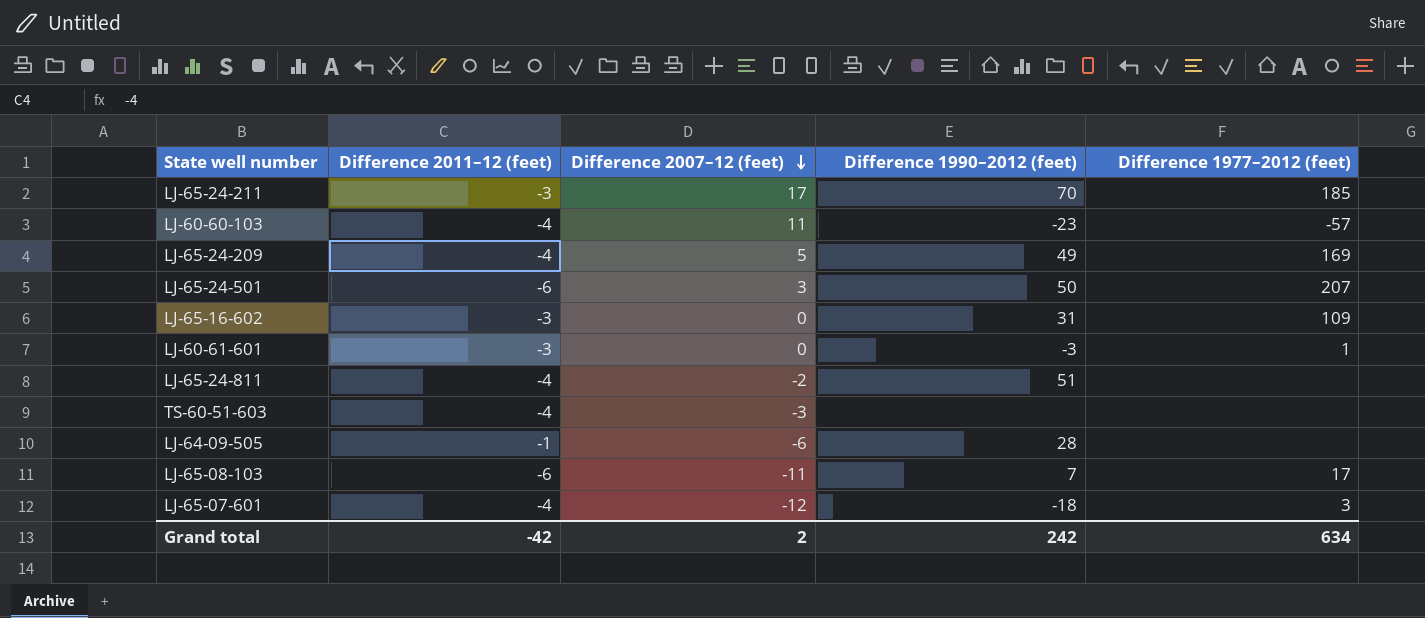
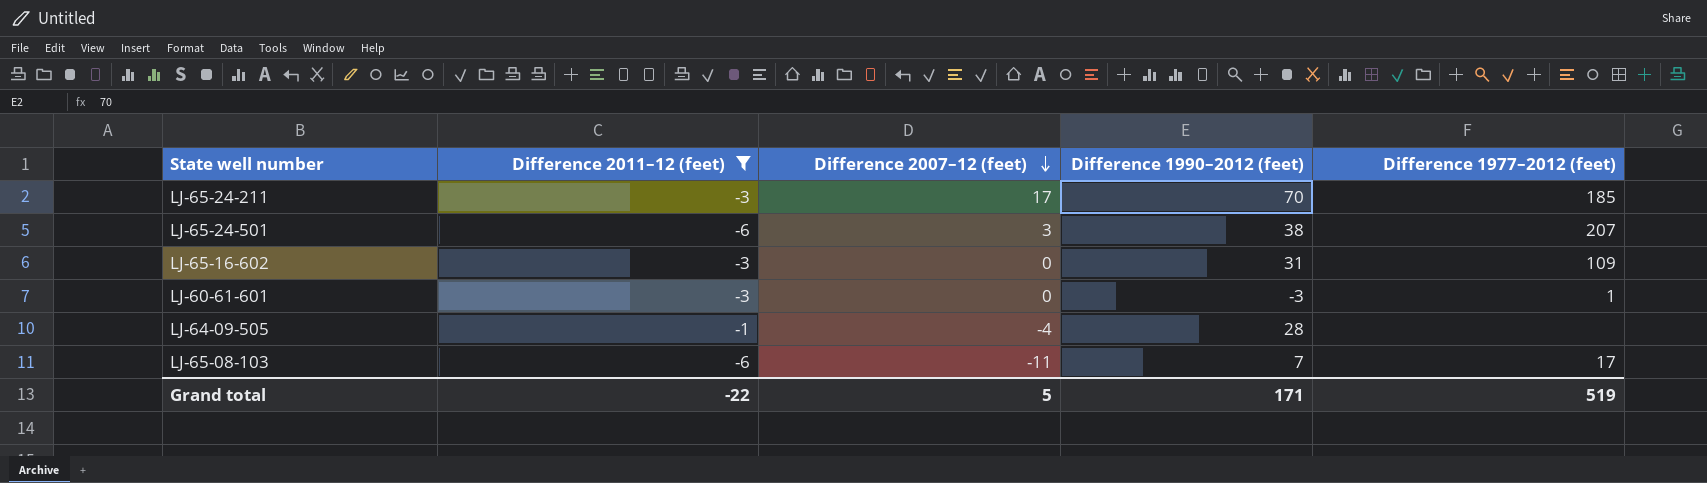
filter: none -> Difference 2011–12 (feet) != -4
LJ-65-24-501 | Difference 1990–2012 (feet): 50 -> 38
LJ-64-09-505 | Difference 2007–12 (feet): -6 -> -4
Grand total | Difference 2011–12 (feet): -42 -> -22
Grand total | Difference 2007–12 (feet): 2 -> 5
Grand total | Difference 1990–2012 (feet): 242 -> 171
Grand total | Difference 1977–2012 (feet): 634 -> 519

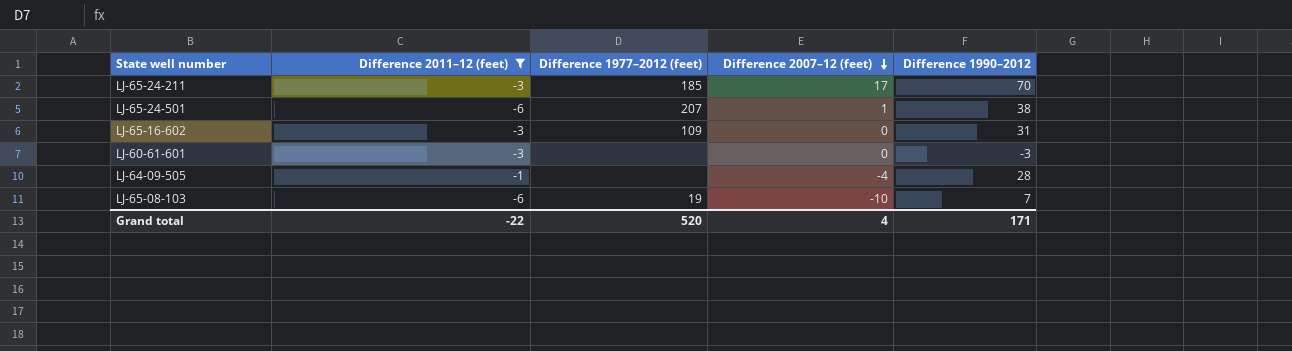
column Difference 1977–2012 (feet) | position: 5 -> 3
column name: Difference 1990–2012 (feet) -> Difference 1990–2012
LJ-65-24-501 | Difference 2007–12 (feet): 3 -> 1
LJ-60-61-601 | Difference 1977–2012 (feet): 1 -> none
LJ-65-08-103 | Difference 1977–2012 (feet): 17 -> 19
LJ-65-08-103 | Difference 2007–12 (feet): -11 -> -10
Grand total | Difference 1977–2012 (feet): 519 -> 520
Grand total | Difference 2007–12 (feet): 5 -> 4

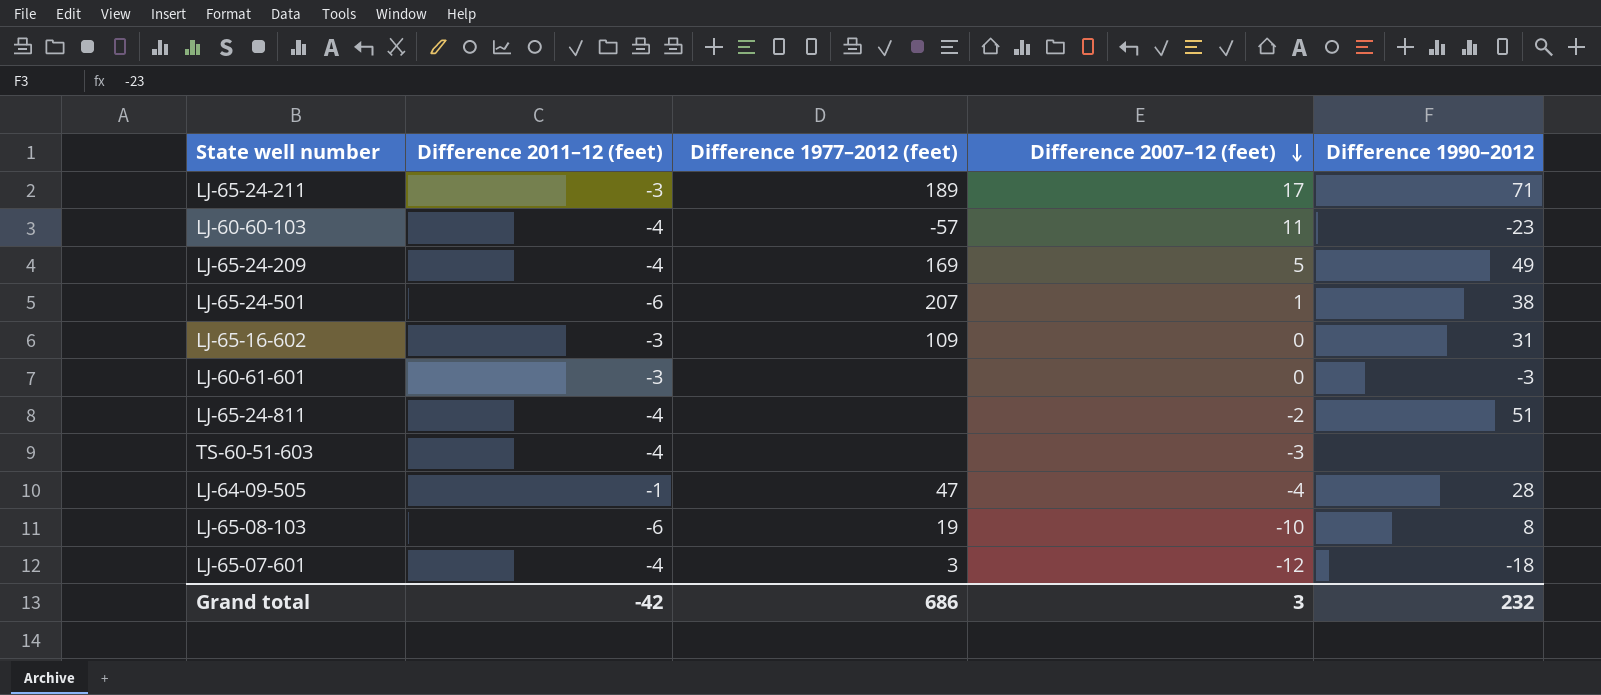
filter: Difference 2011–12 (feet) != -4 -> none
LJ-65-24-211 | Difference 1977–2012 (feet): 185 -> 189
LJ-65-24-211 | Difference 1990–2012: 70 -> 71
LJ-64-09-505 | Difference 1977–2012 (feet): none -> 47
LJ-65-08-103 | Difference 1990–2012: 7 -> 8
Grand total | Difference 2011–12 (feet): -22 -> -42
Grand total | Difference 1977–2012 (feet): 520 -> 686
Grand total | Difference 2007–12 (feet): 4 -> 3
Grand total | Difference 1990–2012: 171 -> 232

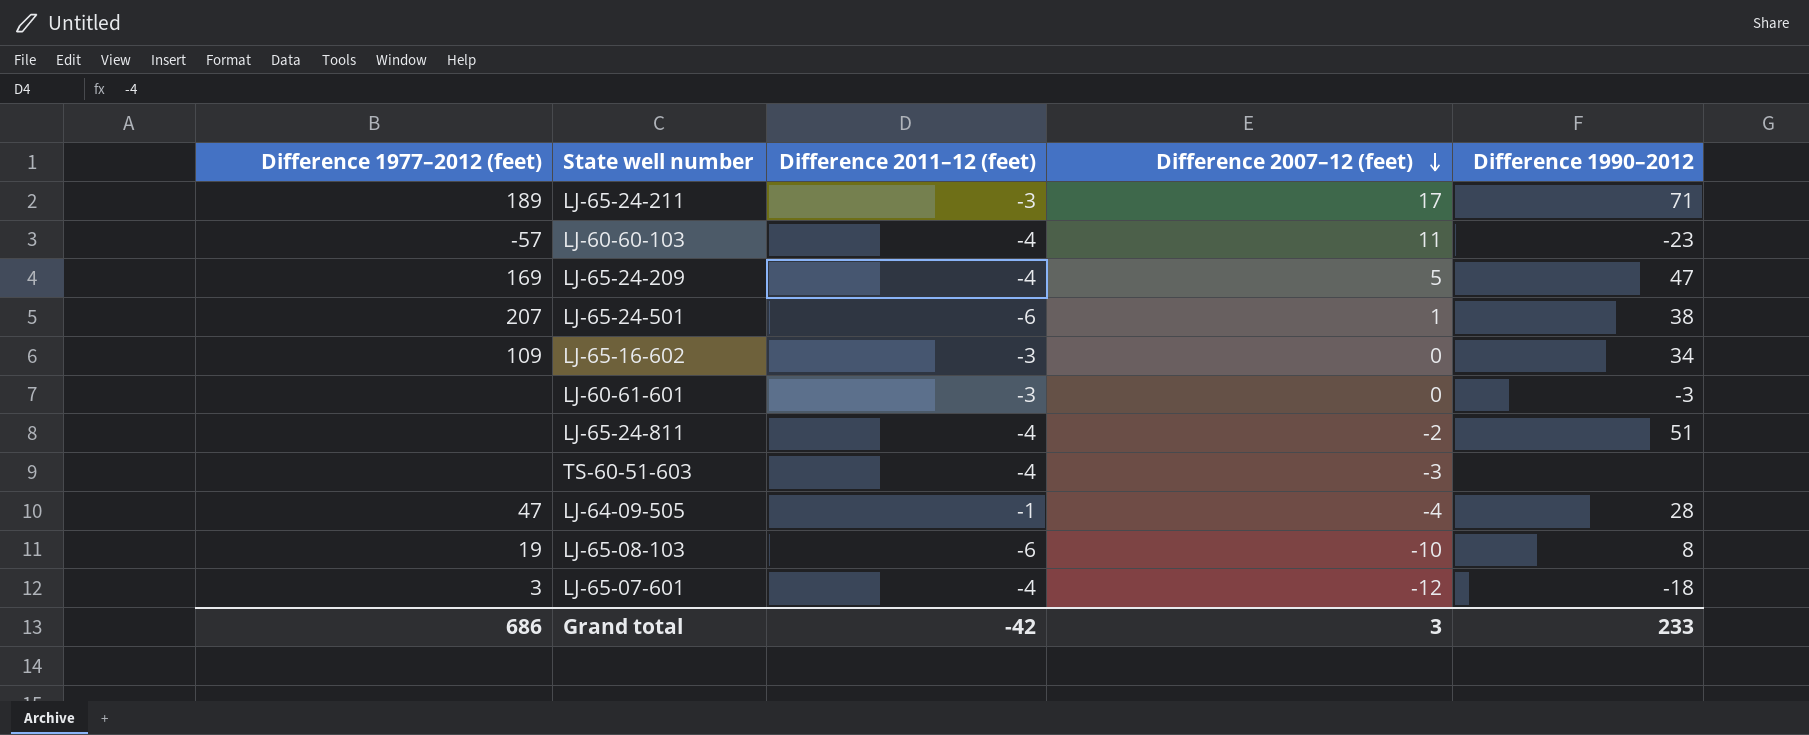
column Difference 1977–2012 (feet) | position: 3 -> 1
LJ-65-24-209 | Difference 1990–2012: 49 -> 47
LJ-65-16-602 | Difference 1990–2012: 31 -> 34
Grand total | Difference 1990–2012: 232 -> 233

